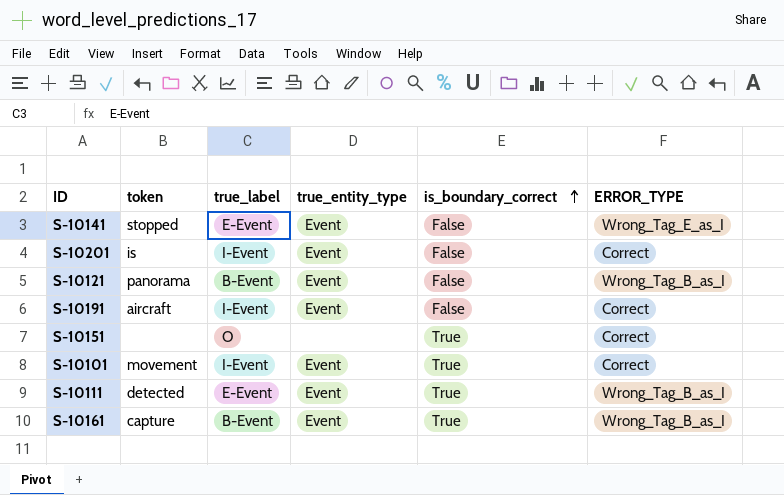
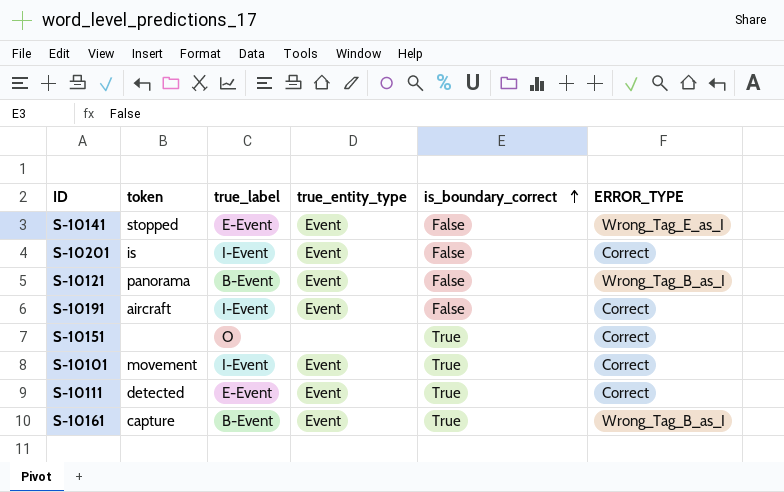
S-10111 | ERROR_TYPE: Wrong_Tag_B_as_I -> Correct

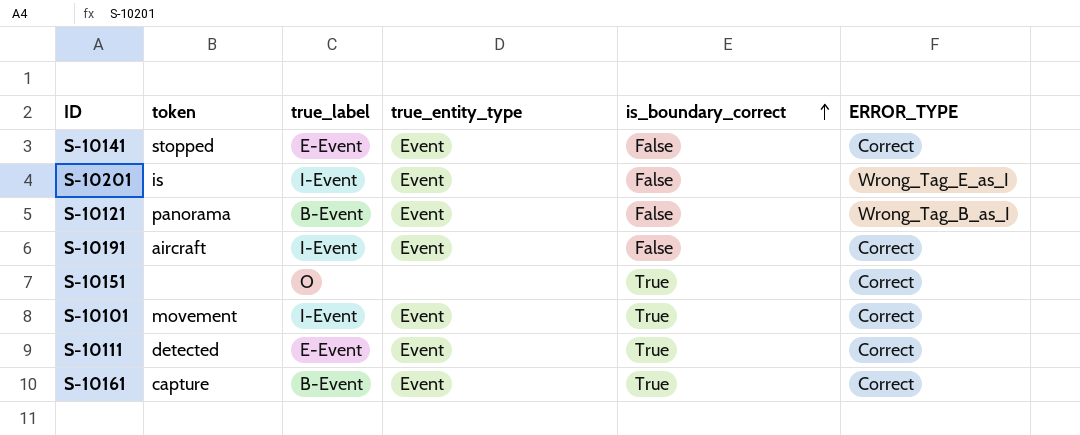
S-10141 | ERROR_TYPE: Wrong_Tag_E_as_I -> Correct
S-10201 | ERROR_TYPE: Correct -> Wrong_Tag_E_as_I
S-10161 | ERROR_TYPE: Wrong_Tag_B_as_I -> Correct

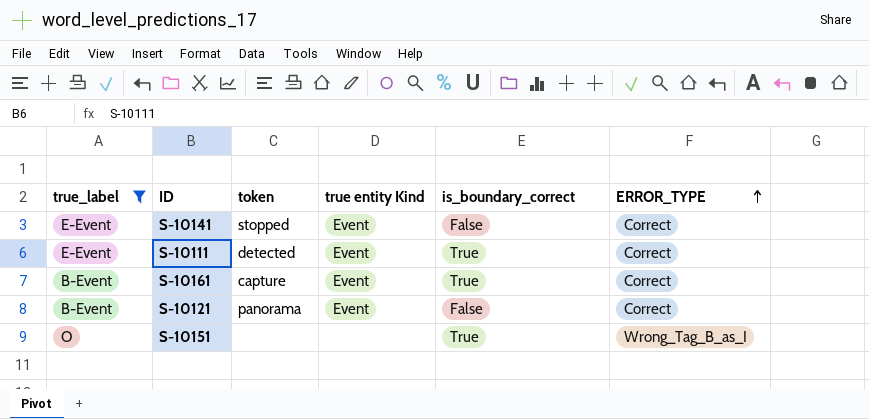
filter: none -> true_label != I-Event
row order: is_boundary_correct ascending -> ERROR_TYPE ascending
column true_label | position: 3 -> 1
column name: true_entity_type -> true entity Kind
S-10121 | ERROR_TYPE: Wrong_Tag_B_as_I -> Correct
S-10151 | ERROR_TYPE: Correct -> Wrong_Tag_B_as_I

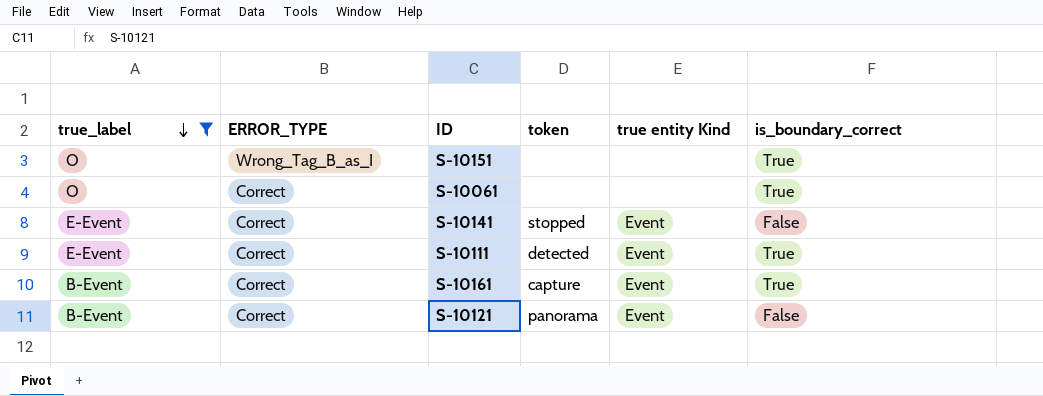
row order: ERROR_TYPE ascending -> true_label descending
column ERROR_TYPE | position: 6 -> 2
row S-10061: none -> O | Correct | none | none | True

